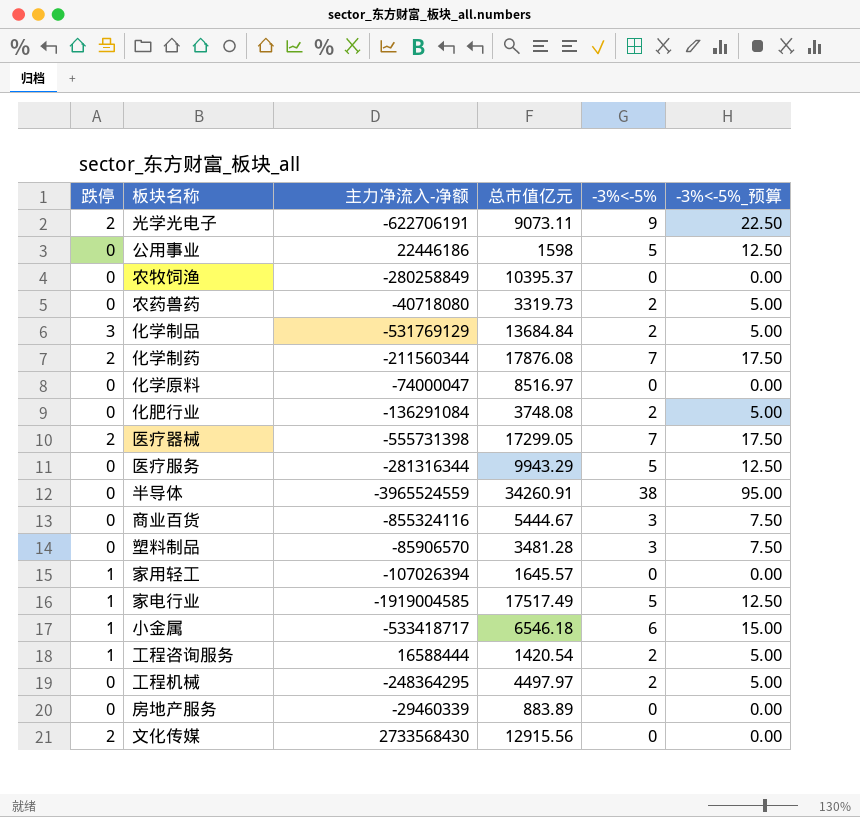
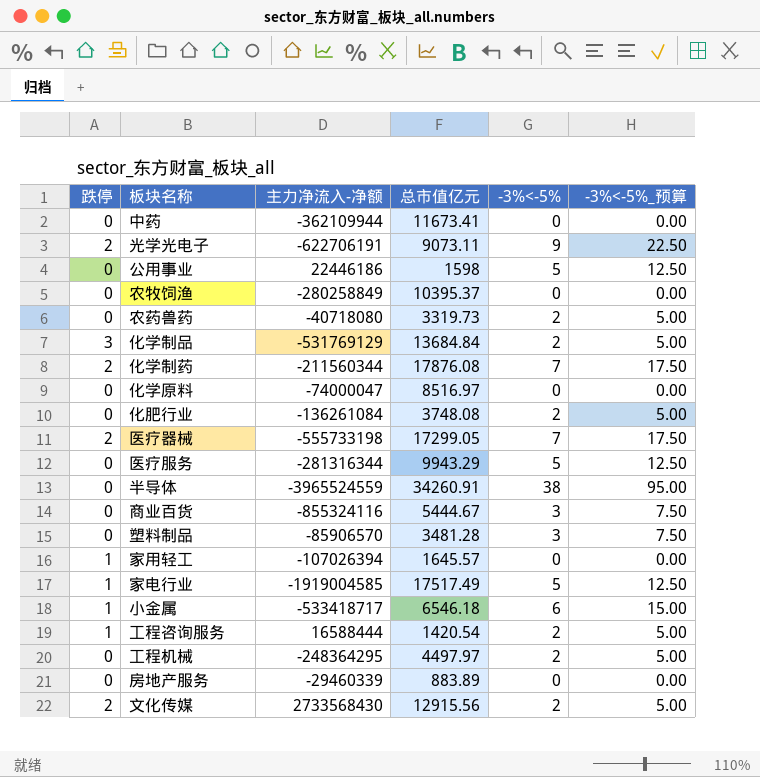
row 中药: none -> 0 | -362109944 | 11673.41 | 0 | 0.00
化肥行业 | 主力净流入-净额: -136291084 -> -136261084
医疗器械 | 主力净流入-净额: -555731398 -> -555733198
文化传媒 | -3%<-5%: 0 -> 2
文化传媒 | -3%<-5%_预算: 0.00 -> 5.00

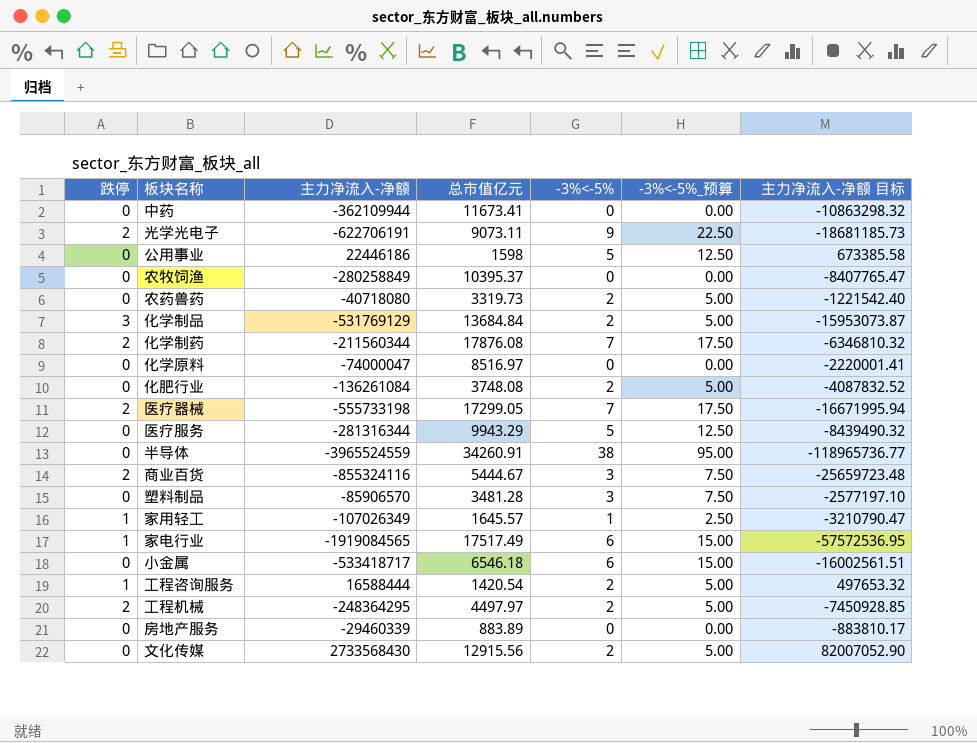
column 主力净流入-净额 目标 | formula: none -> [主力净流入-净额] * 0.03
商业百货 | 跌停: 0 -> 2
家用轻工 | 主力净流入-净额: -107026394 -> -107026349
家用轻工 | -3%<-5%: 0 -> 1
家用轻工 | -3%<-5%_预算: 0.00 -> 2.50
家电行业 | 主力净流入-净额: -1919004585 -> -1919084565
家电行业 | -3%<-5%: 5 -> 6
家电行业 | -3%<-5%_预算: 12.50 -> 15.00
小金属 | 跌停: 1 -> 0
工程机械 | 跌停: 0 -> 2
文化传媒 | 跌停: 2 -> 0

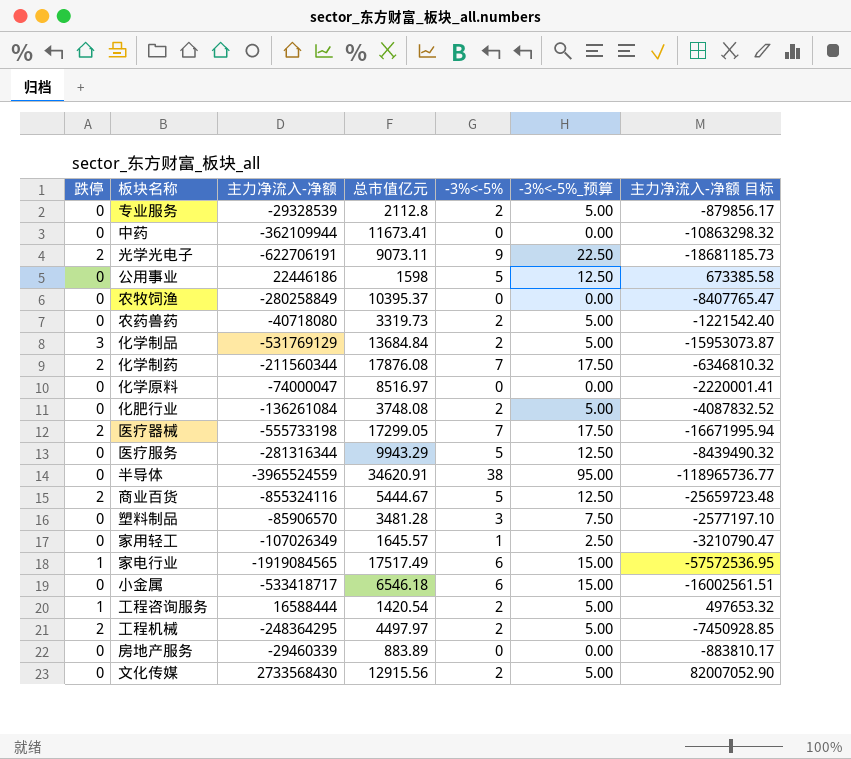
row 专业服务: none -> 0 | -29328539 | 2112.8 | 2 | 5.00 | -879856.17
半导体 | 总市值亿元: 34260.91 -> 34620.91
商业百货 | -3%<-5%: 3 -> 5
商业百货 | -3%<-5%_预算: 7.50 -> 12.50
家用轻工 | 跌停: 1 -> 0

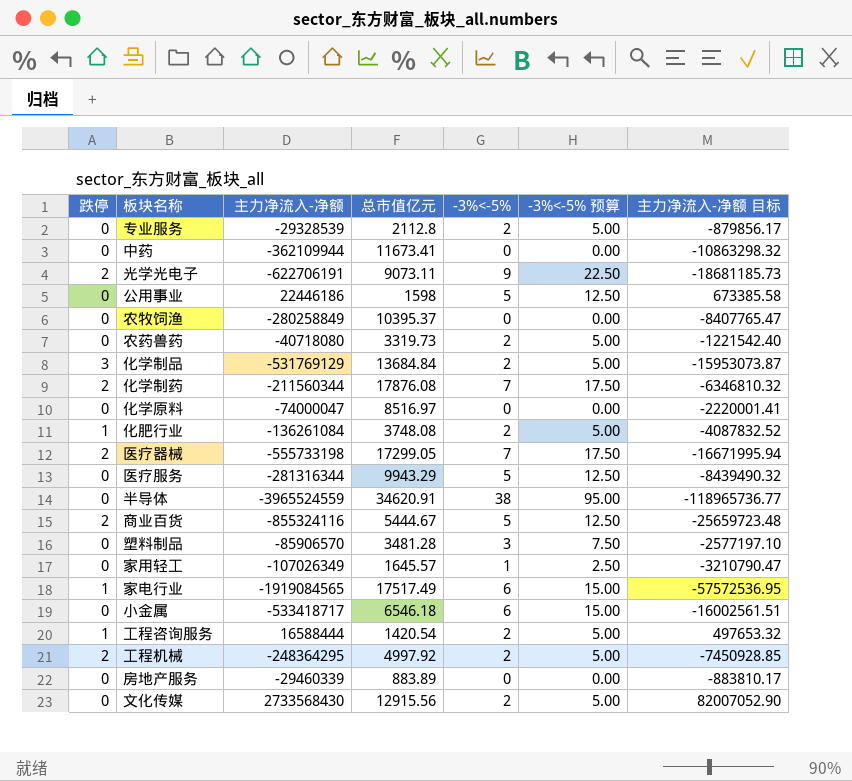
column name: -3%<-5%_预算 -> -3%<-5% 预算
化肥行业 | 跌停: 0 -> 1
工程机械 | 总市值亿元: 4497.97 -> 4997.92

